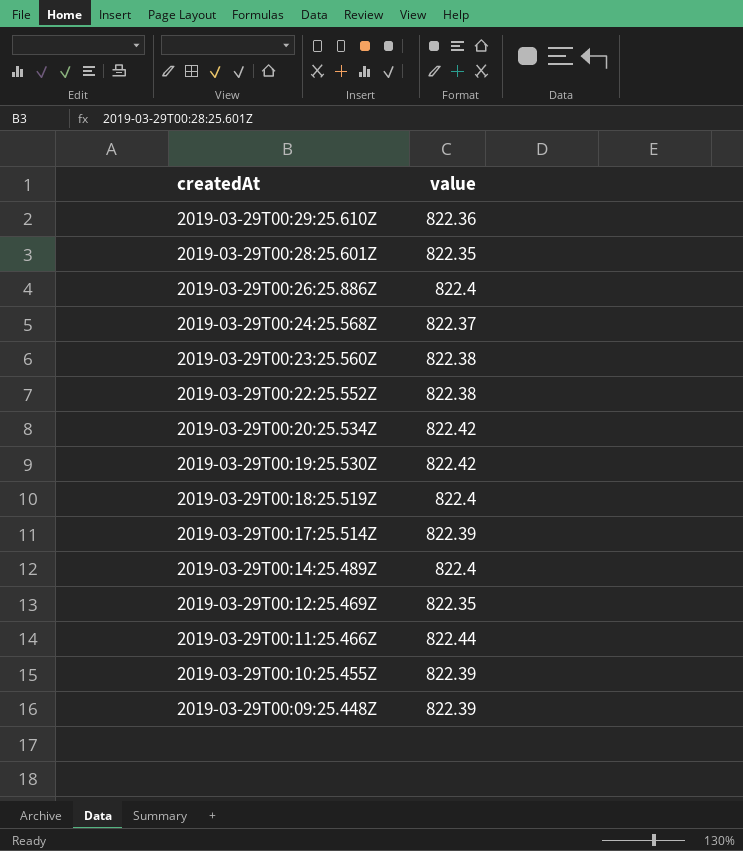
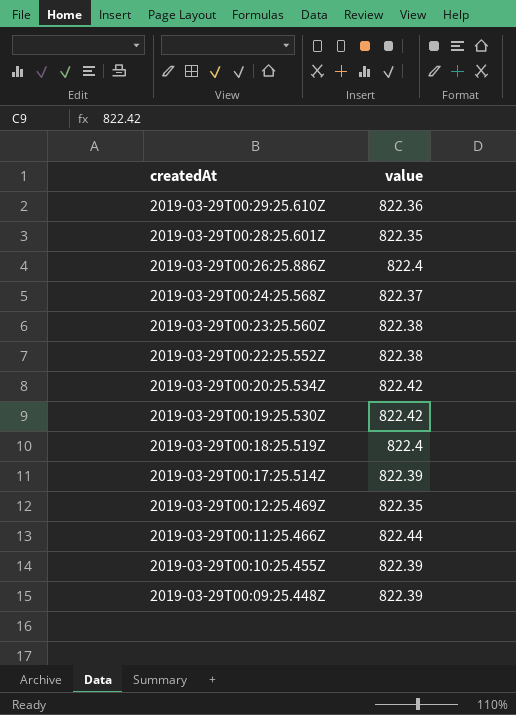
row 2019-03-29T00:14:25.489Z: 822.4 -> none

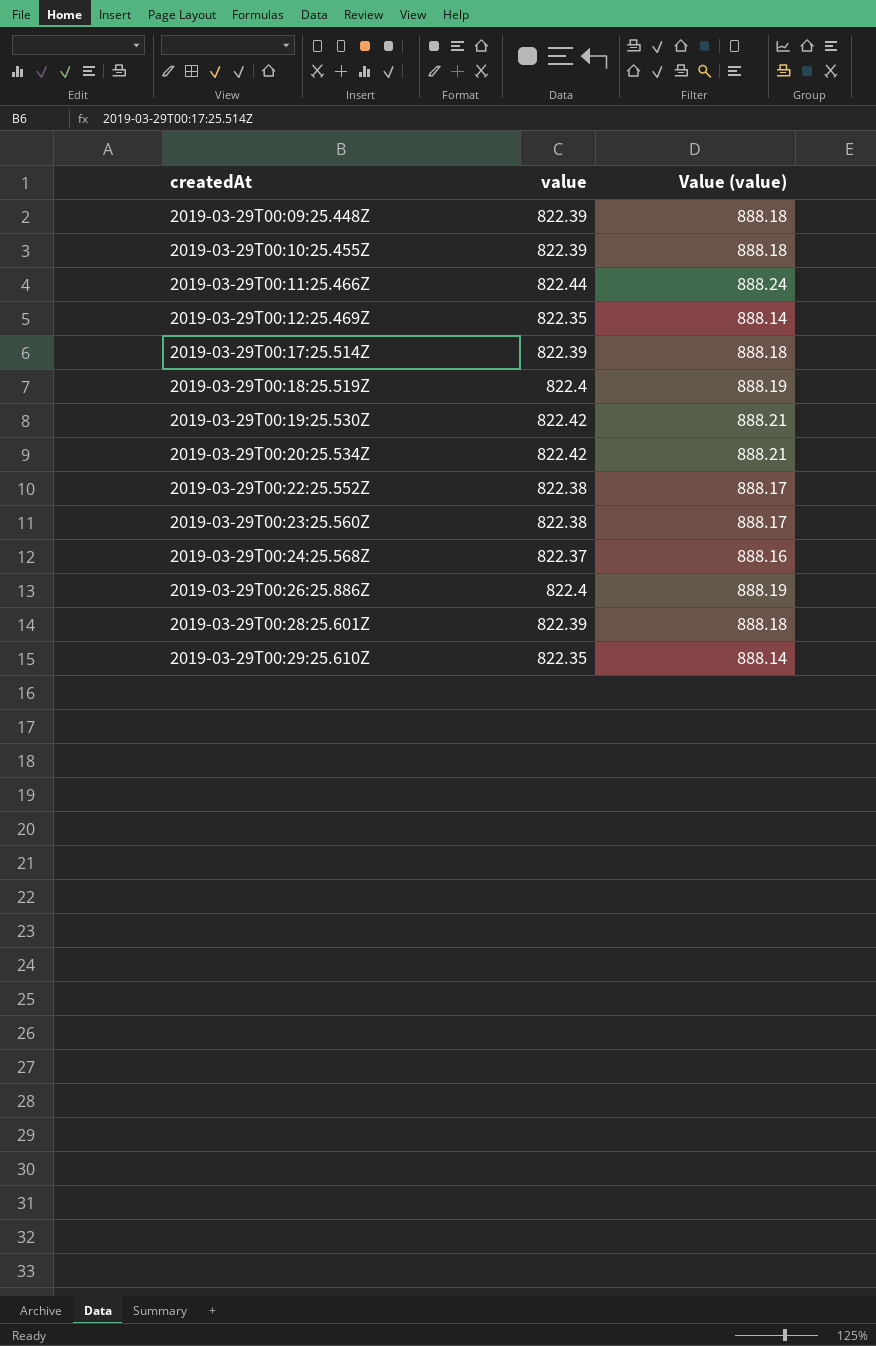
row order: createdAt descending -> createdAt ascending
column Value (value) | formula: none -> [value] * 1.08
2019-03-29T00:28:25.601Z | value: 822.35 -> 822.39
2019-03-29T00:29:25.610Z | value: 822.36 -> 822.35

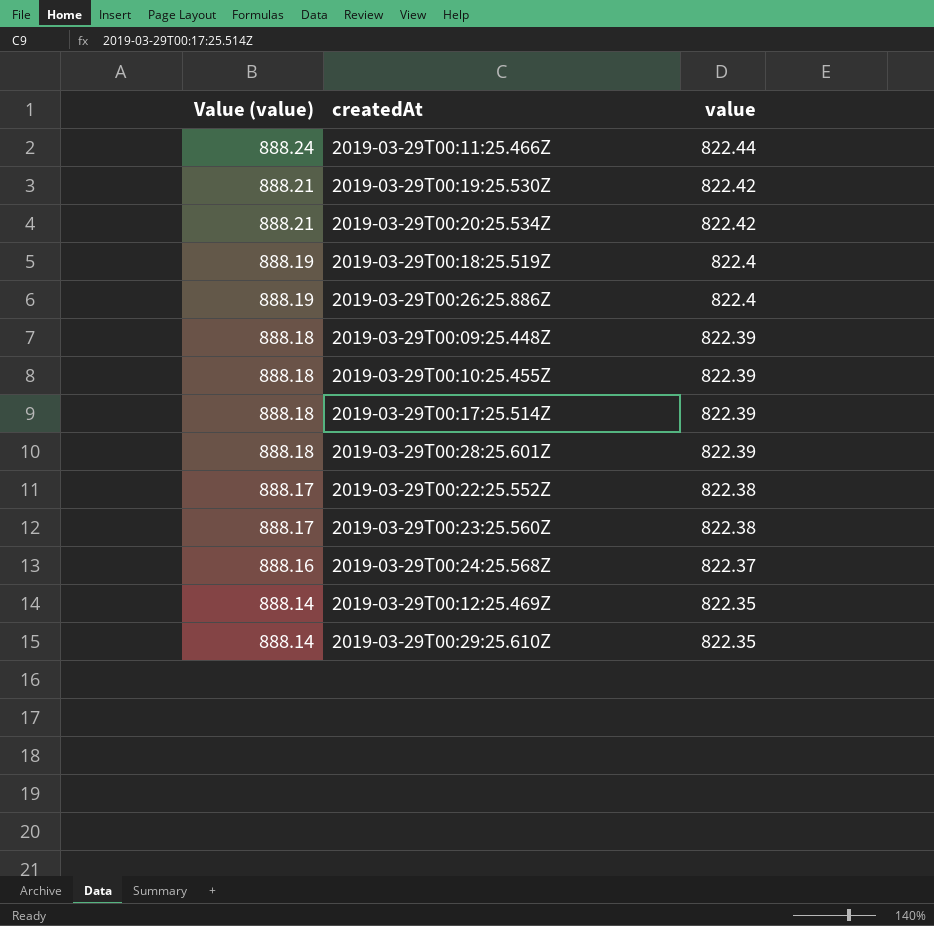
row order: createdAt ascending -> Value (value) descending
column Value (value) | position: 3 -> 1

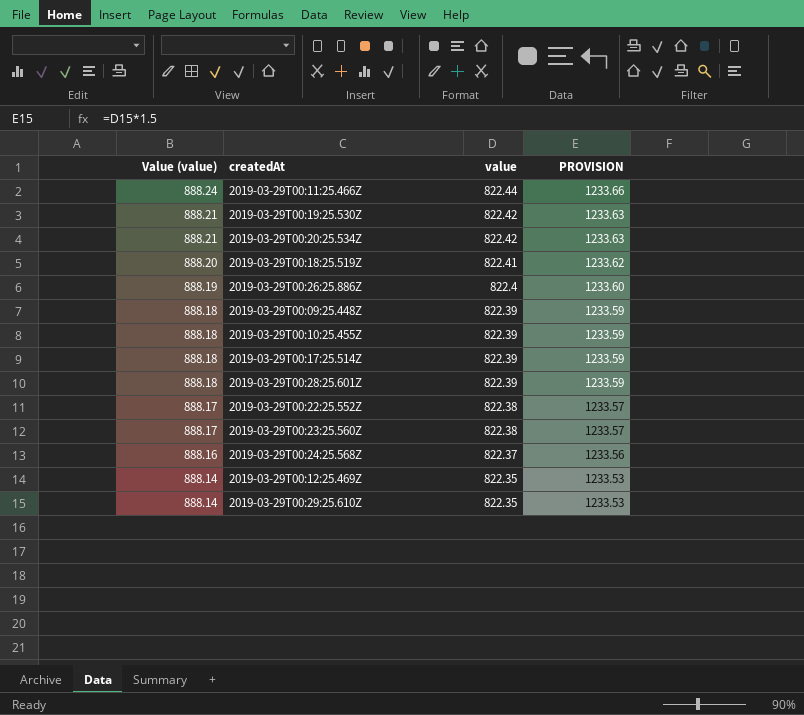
column PROVISION | formula: none -> [value] * 1.5
2019-03-29T00:18:25.519Z | Value (value): 888.19 -> 888.20
2019-03-29T00:18:25.519Z | value: 822.4 -> 822.41

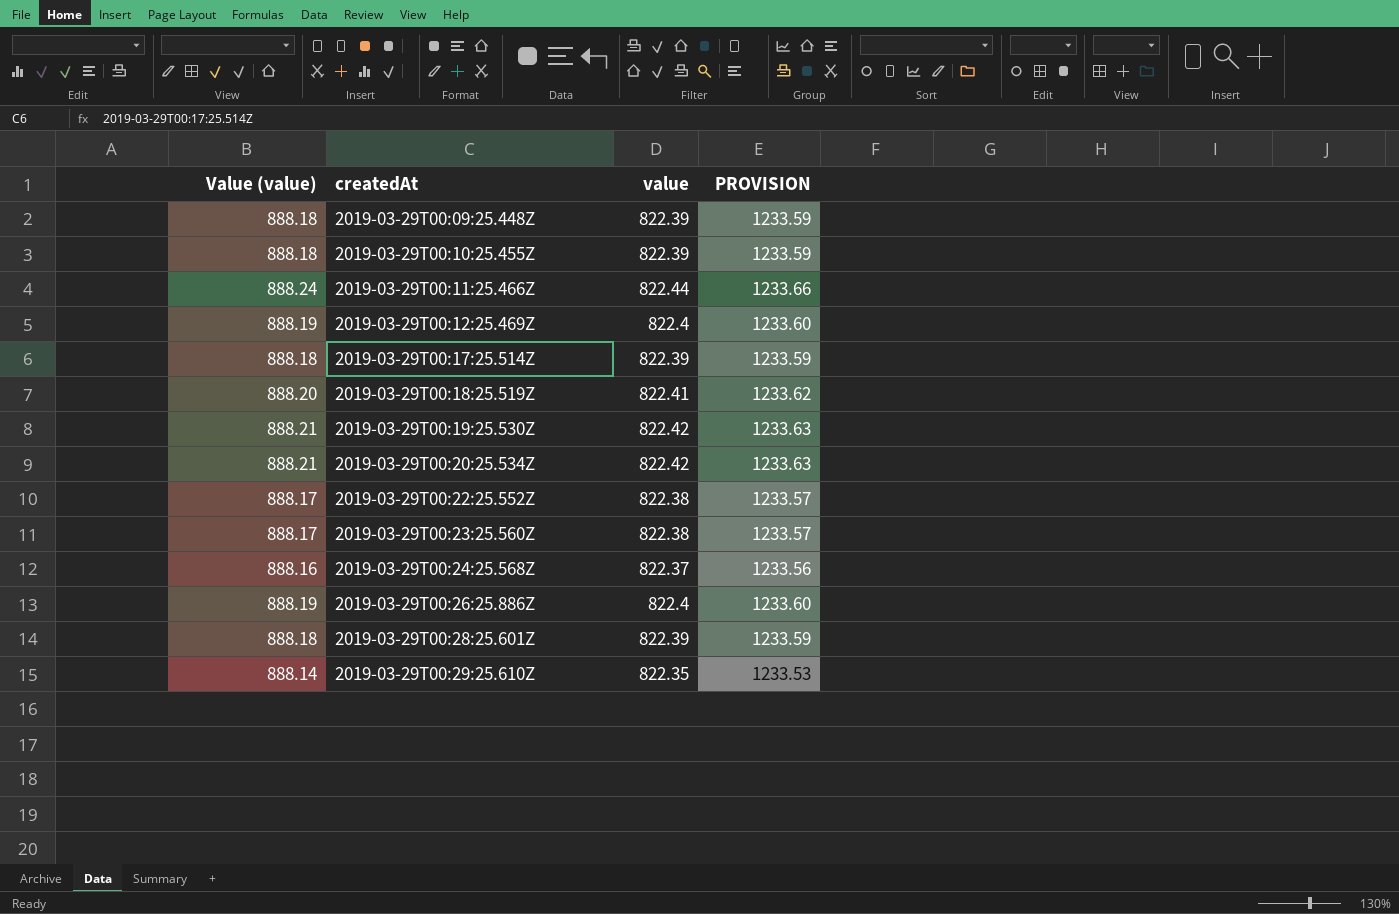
row order: Value (value) descending -> createdAt ascending
2019-03-29T00:12:25.469Z | Value (value): 888.14 -> 888.19
2019-03-29T00:12:25.469Z | value: 822.35 -> 822.4
2019-03-29T00:12:25.469Z | PROVISION: 1233.53 -> 1233.60

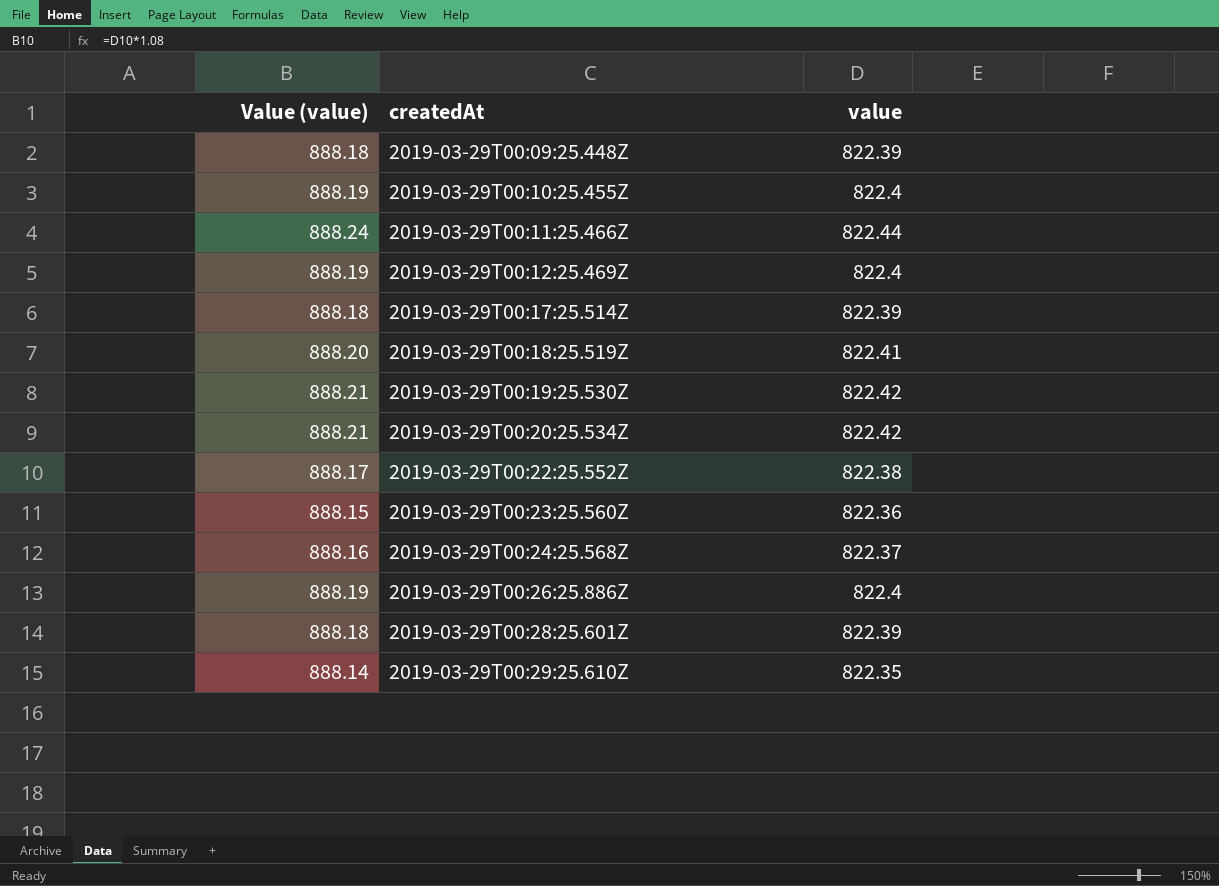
column PROVISION | formula: [value] * 1.5 -> none
2019-03-29T00:10:25.455Z | Value (value): 888.18 -> 888.19
2019-03-29T00:10:25.455Z | value: 822.39 -> 822.4
2019-03-29T00:23:25.560Z | Value (value): 888.17 -> 888.15
2019-03-29T00:23:25.560Z | value: 822.38 -> 822.36

